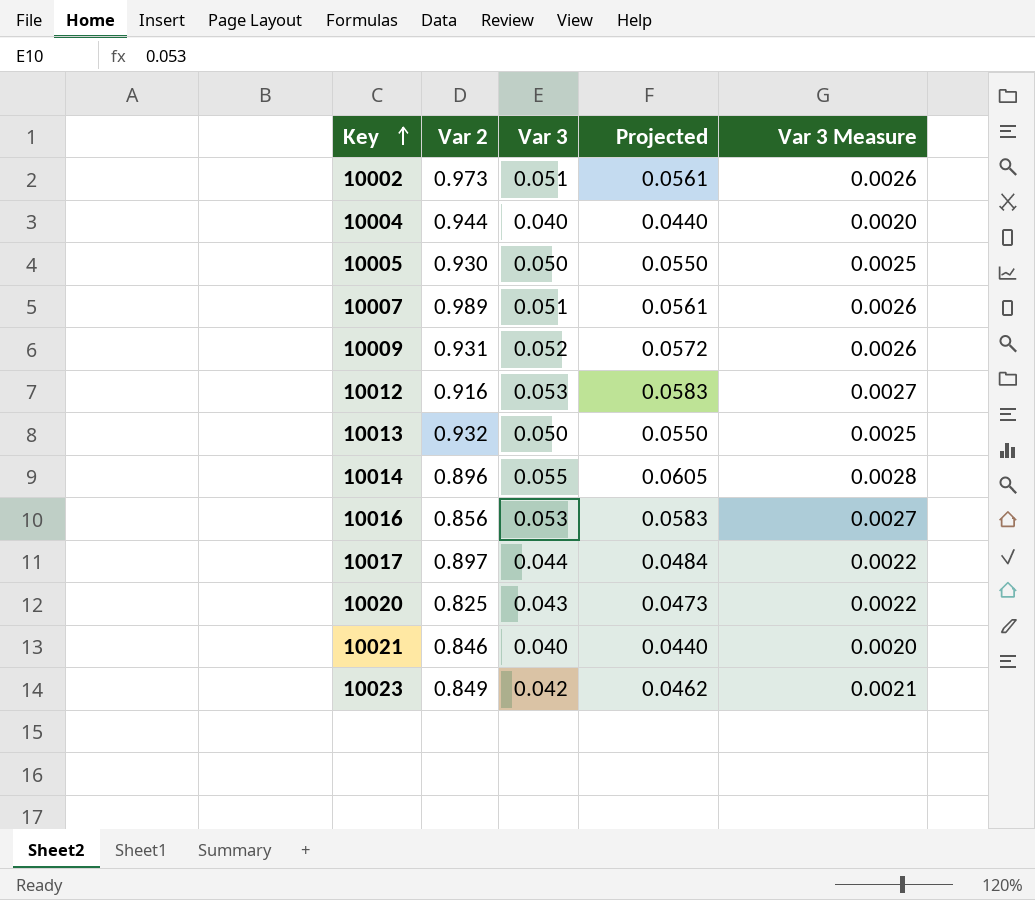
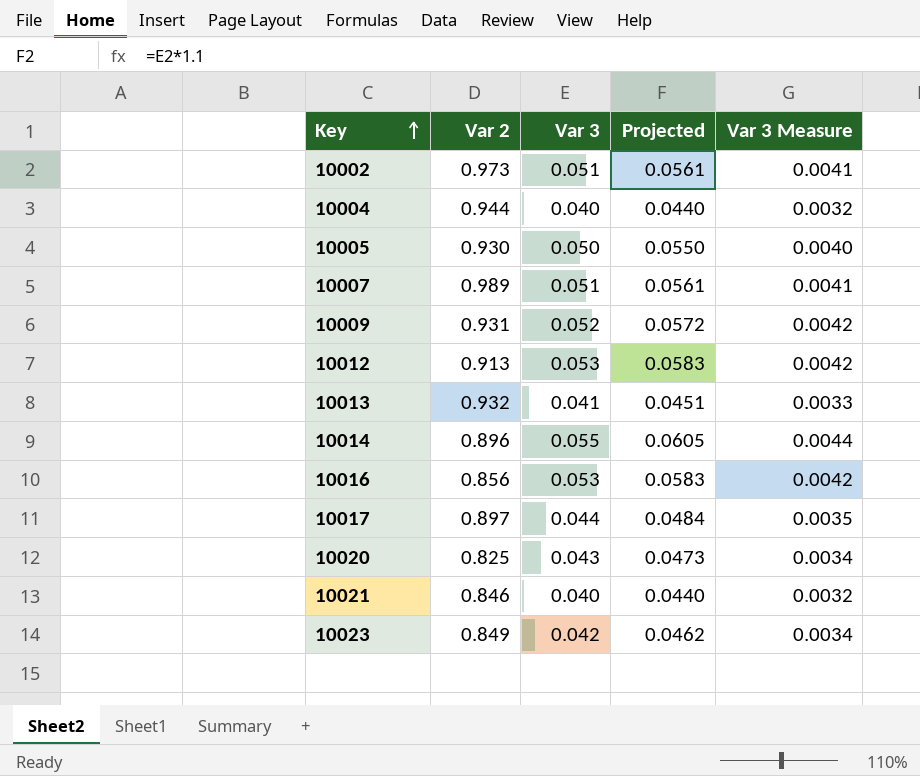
column Var 3 Measure | formula: [Var 3] * 0.05 -> [Var 3] * 0.08
10012 | Var 2: 0.916 -> 0.913
10013 | Var 3: 0.050 -> 0.041
10013 | Projected: 0.0550 -> 0.0451

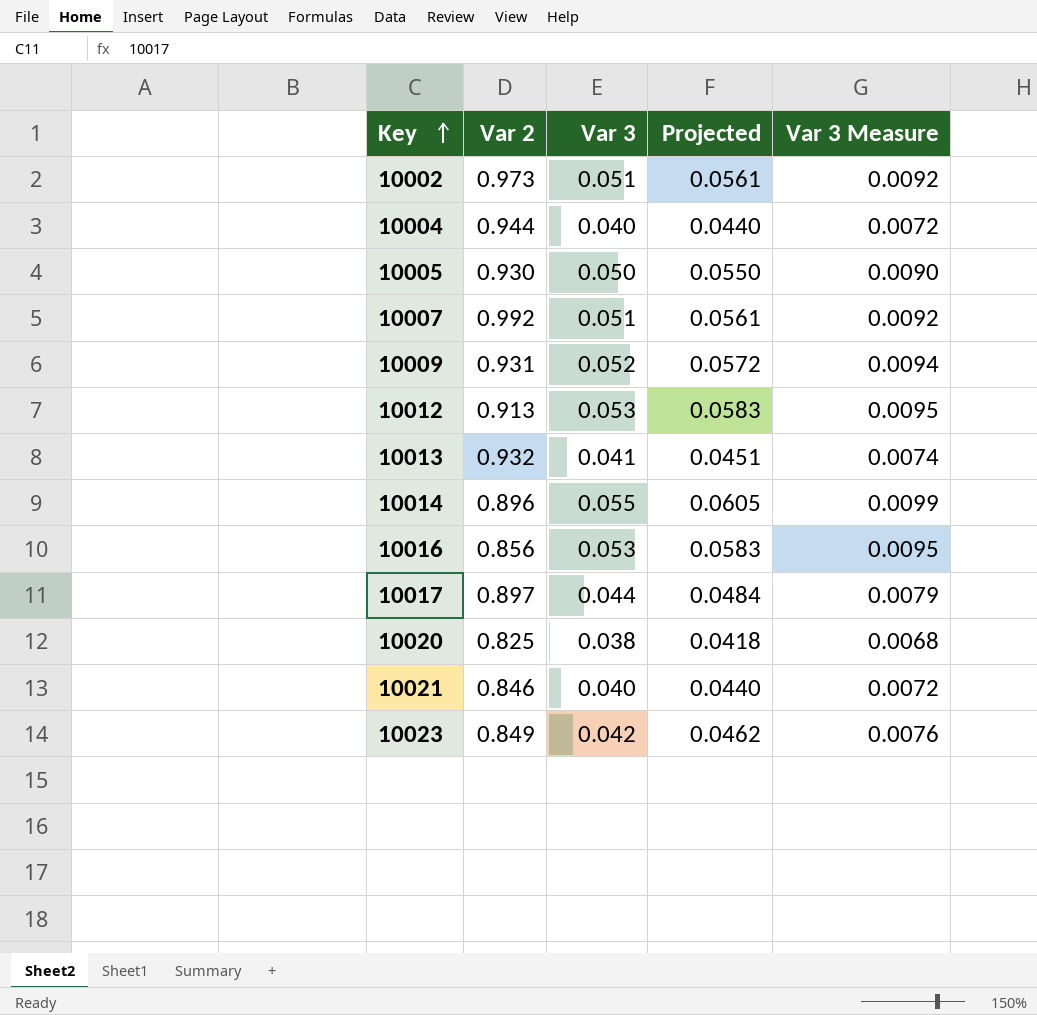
column Var 3 Measure | formula: [Var 3] * 0.08 -> [Var 3] * 0.18
10007 | Var 2: 0.989 -> 0.992
10020 | Var 3: 0.043 -> 0.038
10020 | Projected: 0.0473 -> 0.0418

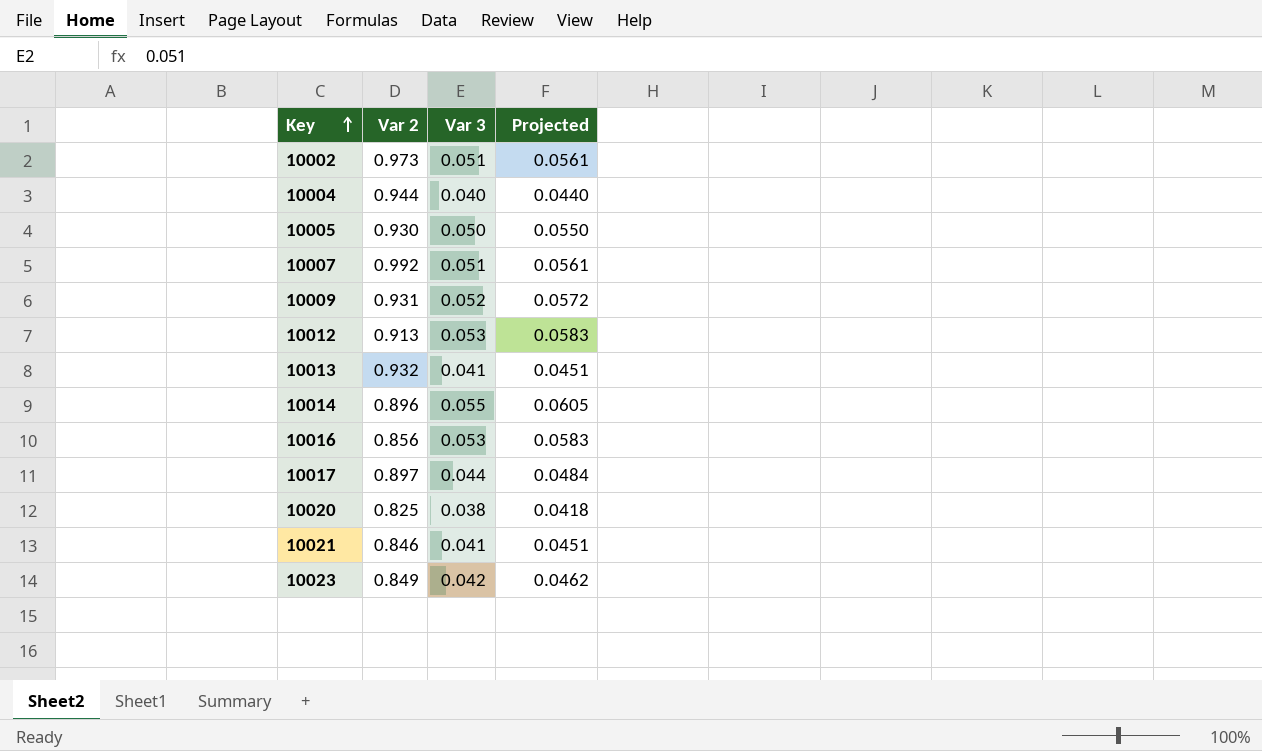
column Var 3 Measure | formula: [Var 3] * 0.18 -> none
10021 | Var 3: 0.040 -> 0.041
10021 | Projected: 0.0440 -> 0.0451

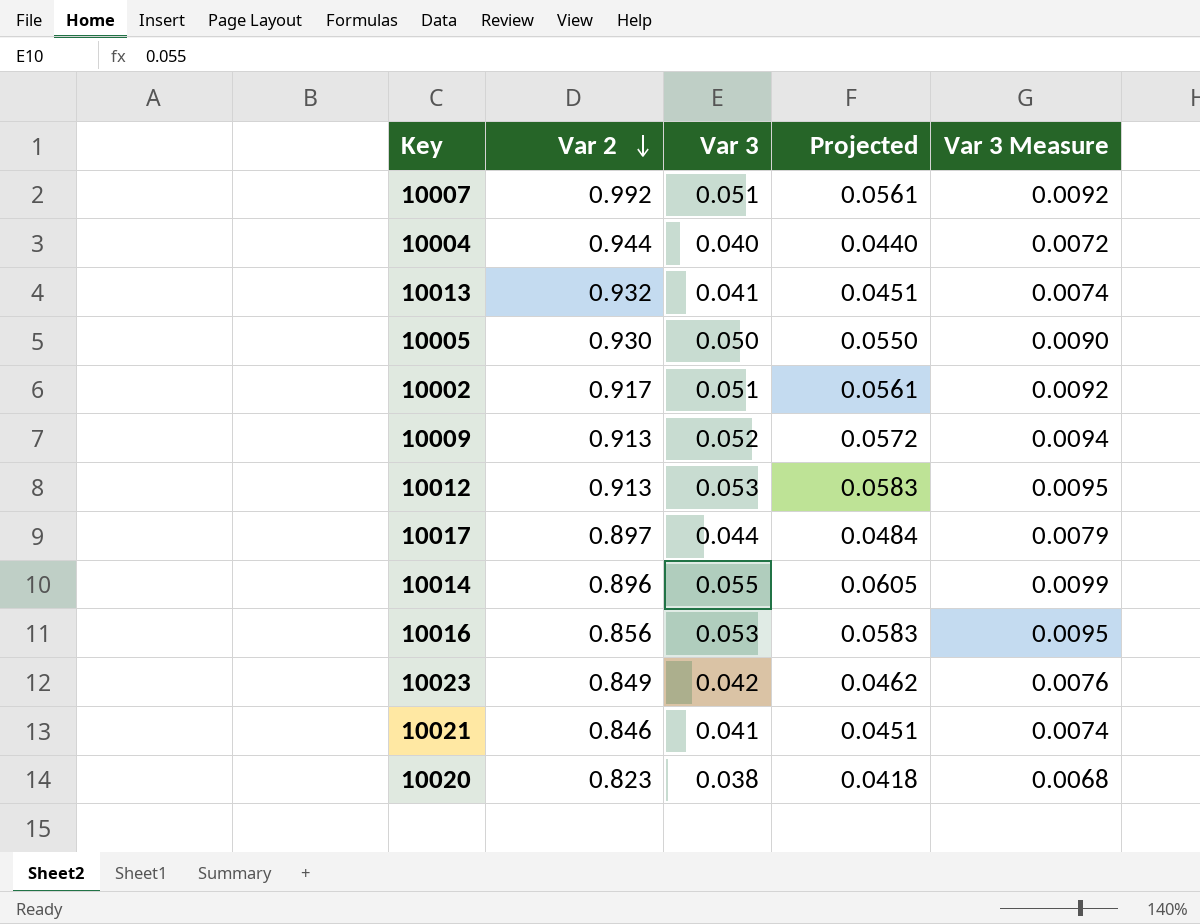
row order: Key ascending -> Var 2 descending
column Var 3 Measure | formula: none -> [Var 3] * 0.18
10002 | Var 2: 0.973 -> 0.917
10009 | Var 2: 0.931 -> 0.913
10020 | Var 2: 0.825 -> 0.823

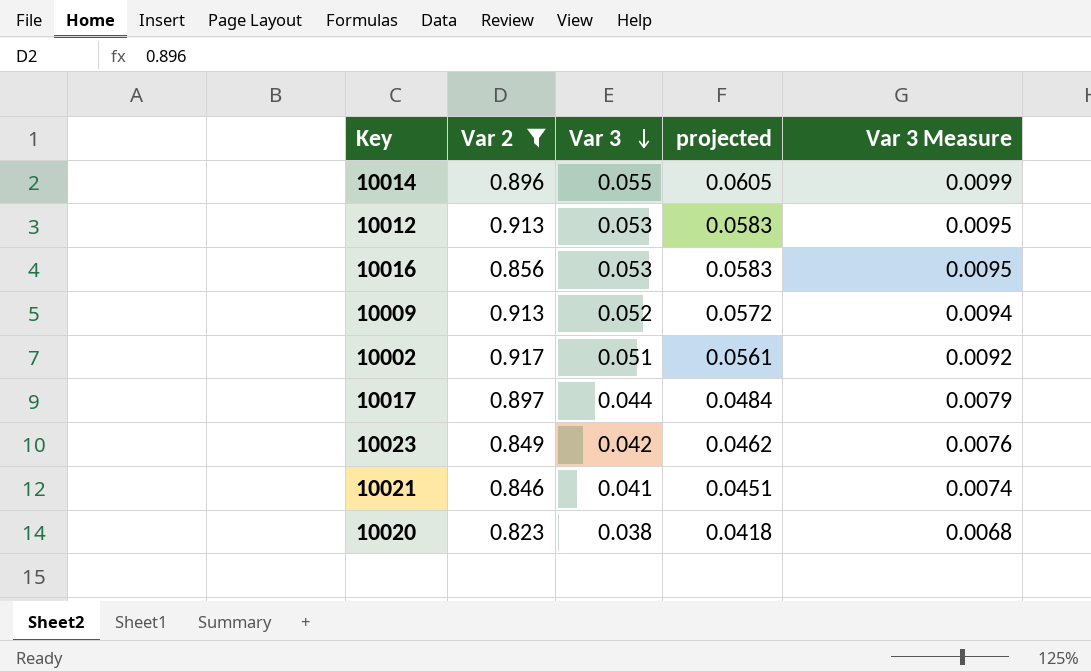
filter: none -> Var 2 <= 0.917
row order: Var 2 descending -> Var 3 descending
column name: Projected -> projected

